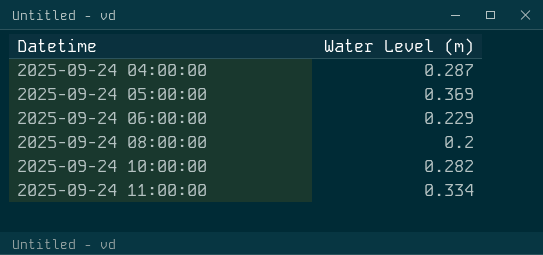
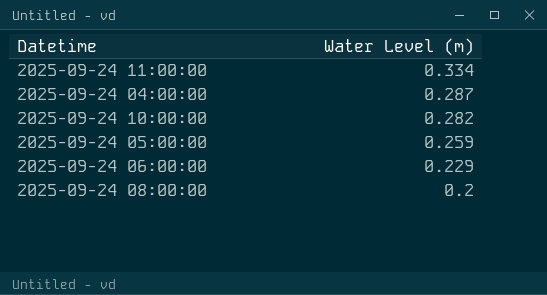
row order: Datetime ascending -> Water Level (m) descending
2025-09-24 05:00:00 | Water Level (m): 0.369 -> 0.259

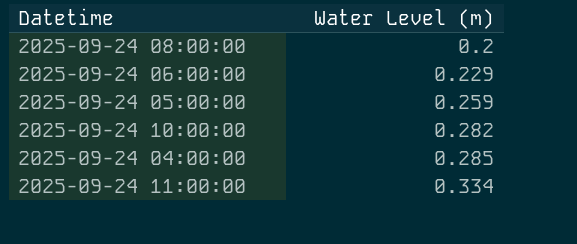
row order: Water Level (m) descending -> Water Level (m) ascending
2025-09-24 04:00:00 | Water Level (m): 0.287 -> 0.285

